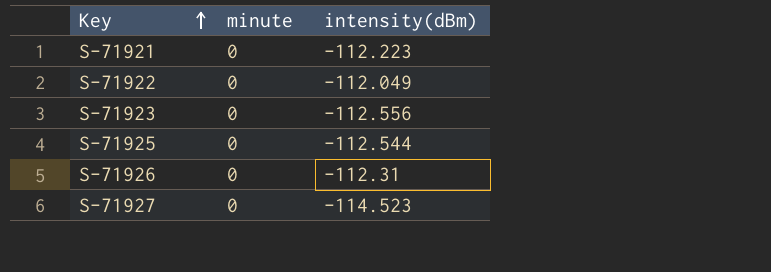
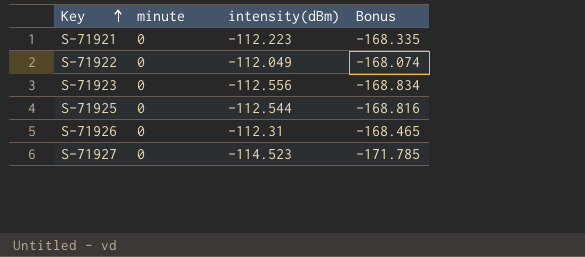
column Bonus | formula: none -> [intensity(dBm)] * 1.5

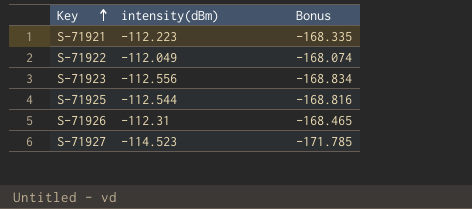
column minute | position: 2 -> none

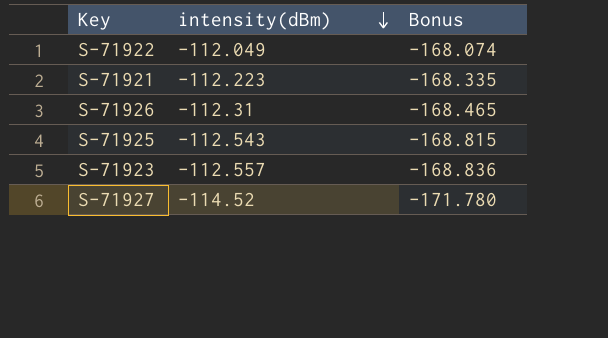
row order: Key ascending -> intensity(dBm) descending
S-71925 | intensity(dBm): -112.544 -> -112.543
S-71925 | Bonus: -168.816 -> -168.815
S-71923 | intensity(dBm): -112.556 -> -112.557
S-71923 | Bonus: -168.834 -> -168.836
S-71927 | intensity(dBm): -114.523 -> -114.52
S-71927 | Bonus: -171.785 -> -171.780

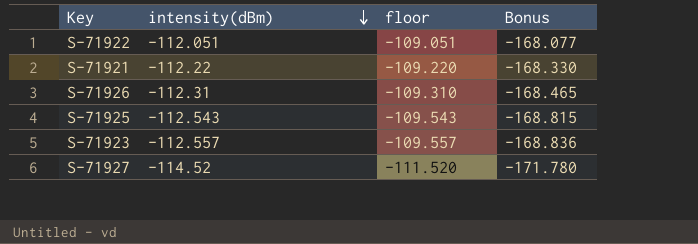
column floor | formula: none -> [intensity(dBm)] + 3
S-71922 | intensity(dBm): -112.049 -> -112.051
S-71922 | Bonus: -168.074 -> -168.077
S-71921 | intensity(dBm): -112.223 -> -112.22
S-71921 | Bonus: -168.335 -> -168.330

